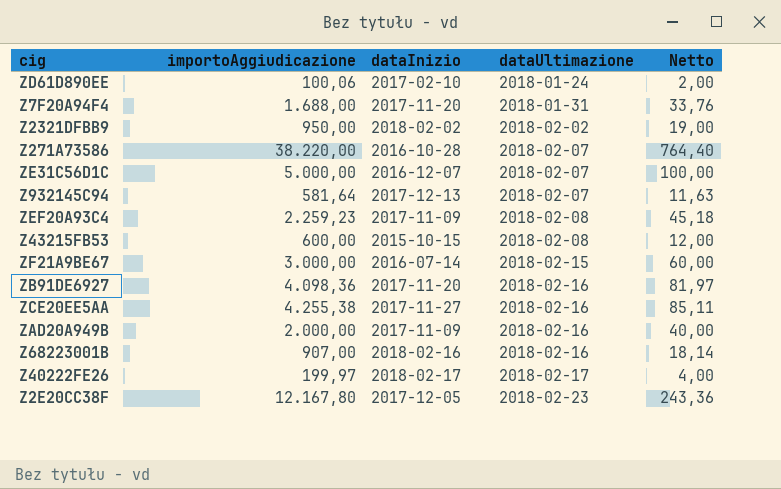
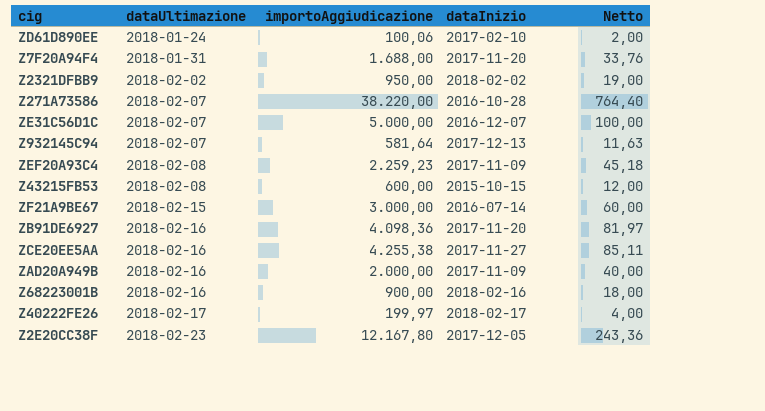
column dataUltimazione | position: 4 -> 2
Z68223001B | importoAggiudicazione: 907,00 -> 900,00
Z68223001B | Netto: 18,14 -> 18,00

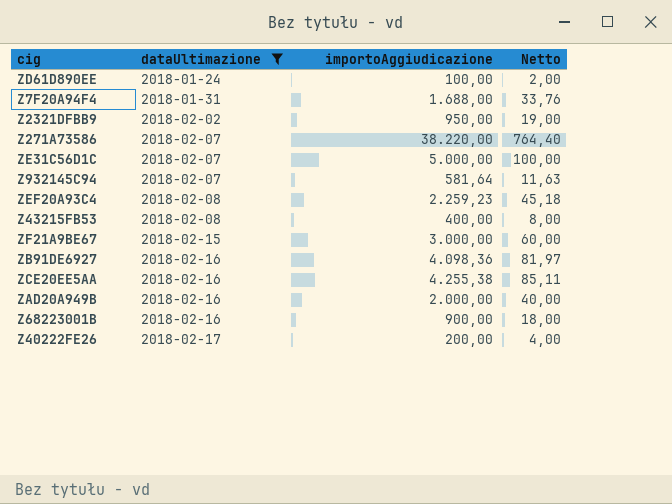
filter: none -> dataUltimazione != 2018-02-23
column dataInizio | position: 4 -> none
ZD61D890EE | importoAggiudicazione: 100,06 -> 100,00
Z43215FB53 | importoAggiudicazione: 600,00 -> 400,00
Z43215FB53 | Netto: 12,00 -> 8,00
Z40222FE26 | importoAggiudicazione: 199,97 -> 200,00

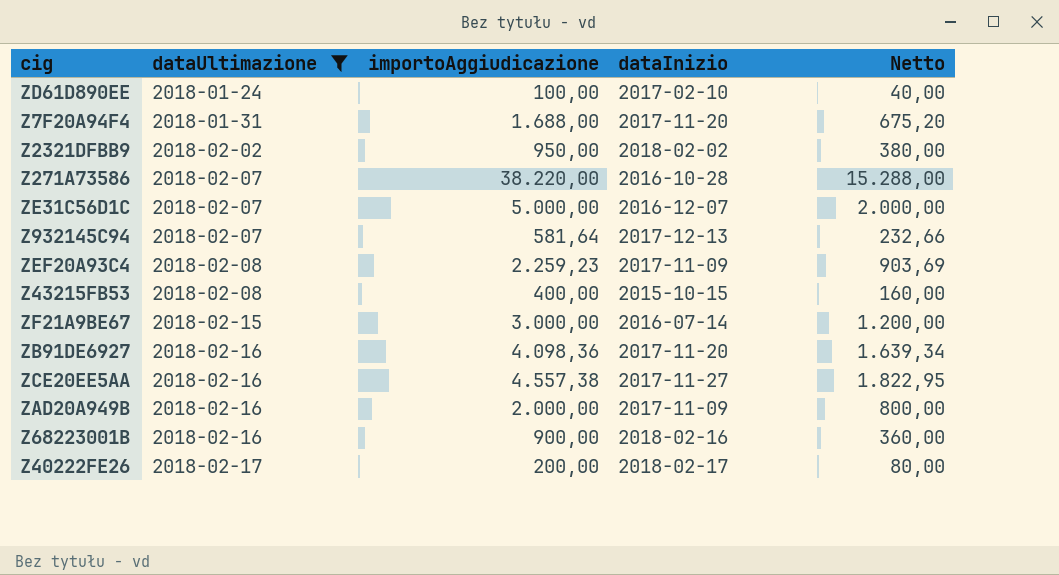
column dataInizio | position: none -> 4
column Netto | formula: [importoAggiudicazione] * 0,02 -> [importoAggiudicazione] * 0,4
ZCE20EE5AA | importoAggiudicazione: 4.255,38 -> 4.557,38

